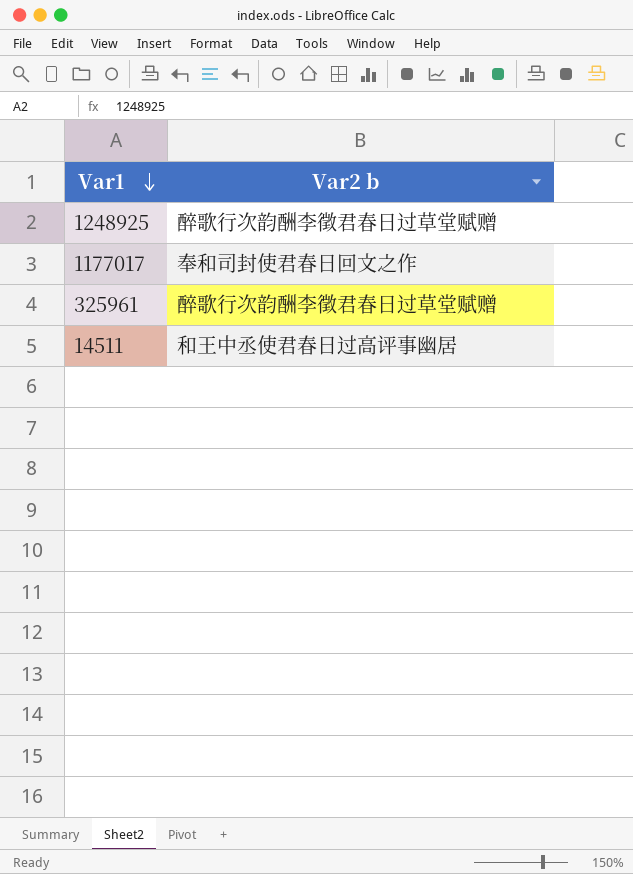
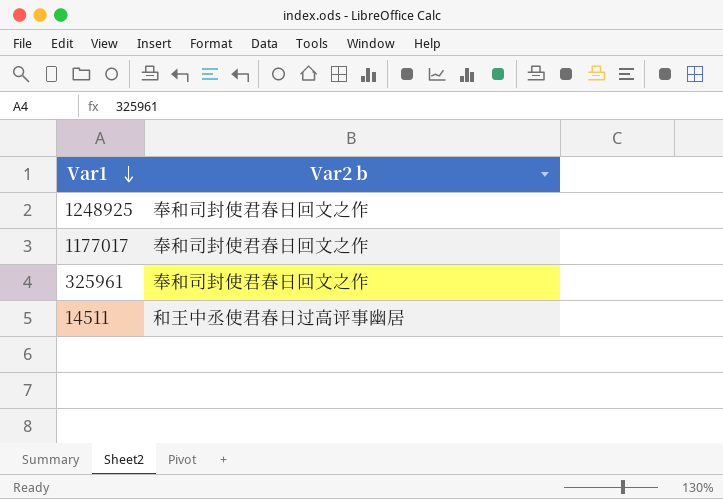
1248925 | Var2 b: 醉歌行次韵酬李徵君春日过草堂赋赠 -> 奉和司封使君春日回文之作
325961 | Var2 b: 醉歌行次韵酬李徵君春日过草堂赋赠 -> 奉和司封使君春日回文之作

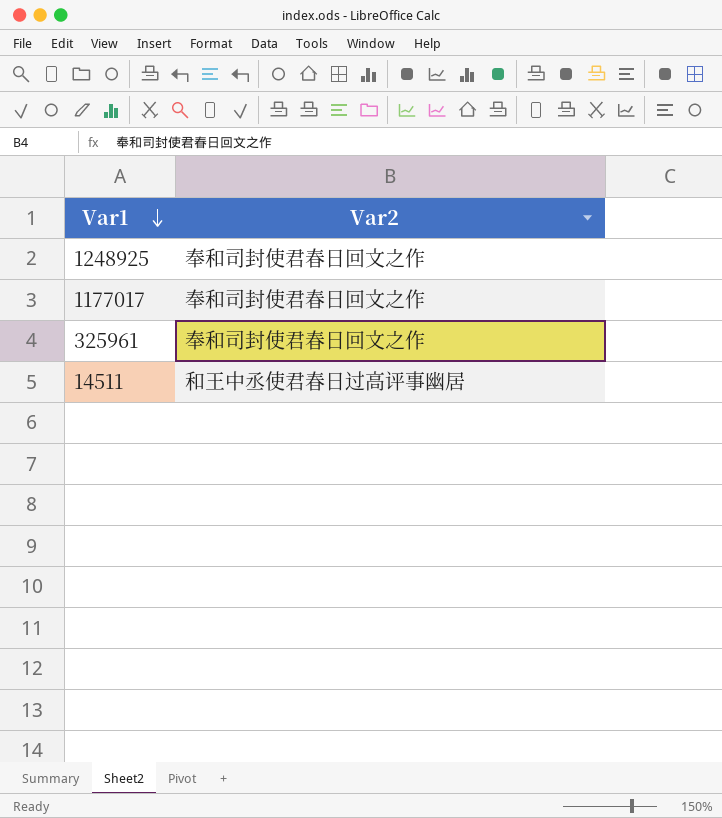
column name: Var2 b -> Var2

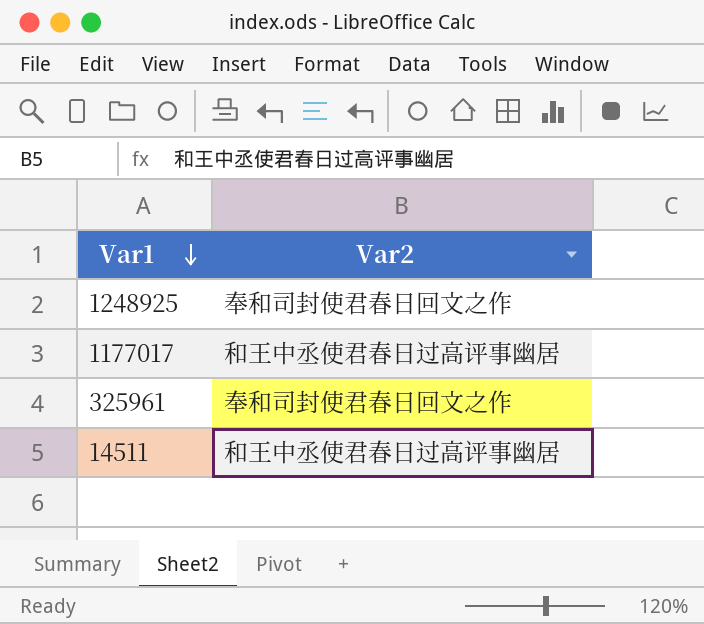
1177017 | Var2: 奉和司封使君春日回文之作 -> 和王中丞使君春日过高评事幽居

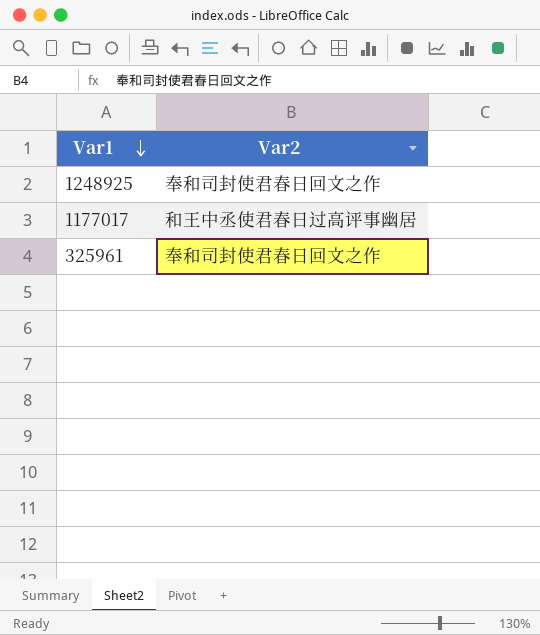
row 14511: 和王中丞使君春日过高评事幽居 -> none

